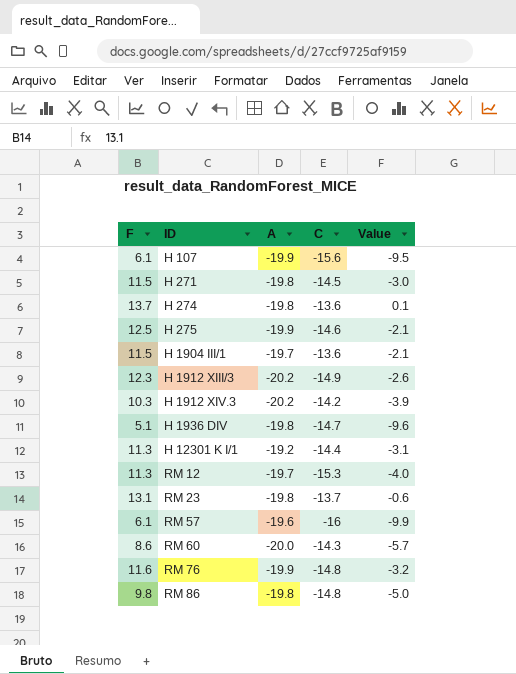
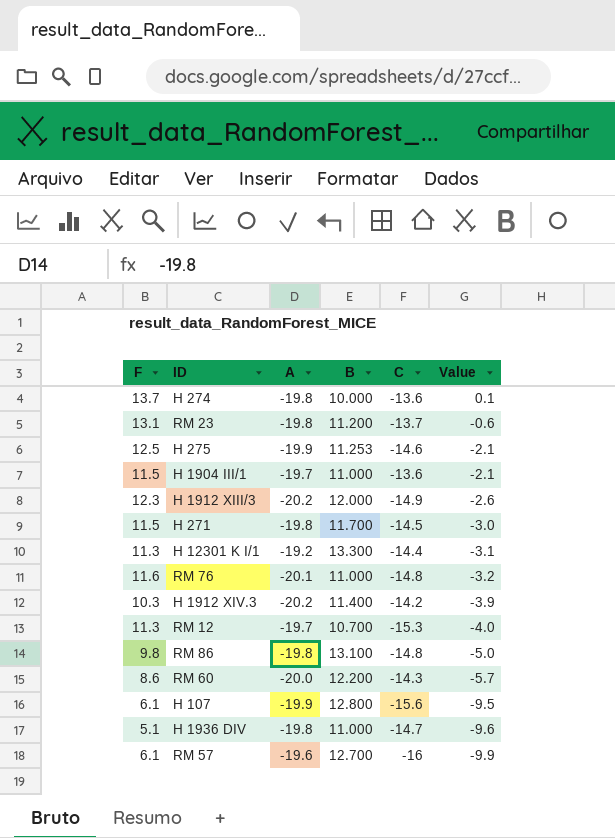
row order: ID ascending -> Value descending
column B | position: none -> 4
RM 76 | A: -19.9 -> -20.1

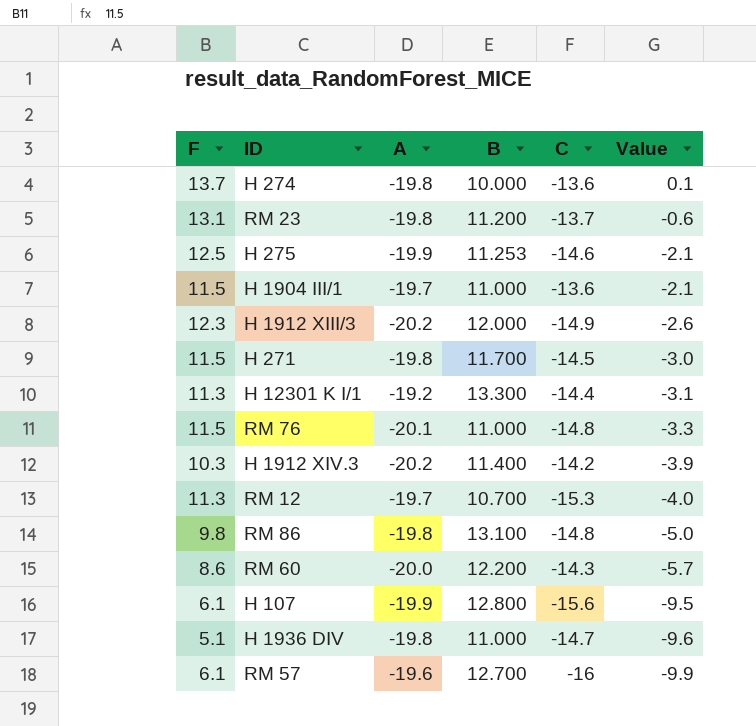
RM 76 | F: 11.6 -> 11.5
RM 76 | Value: -3.2 -> -3.3

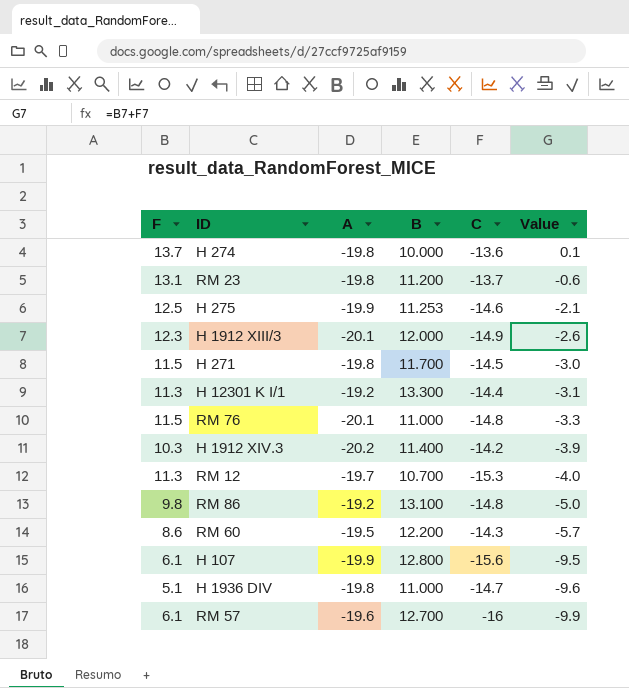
row H 1904 III/1: 11.5 | -19.7 | 11.000 | -13.6 | -2.1 -> none
H 1912 XIII/3 | A: -20.2 -> -20.1
RM 86 | A: -19.8 -> -19.2
RM 60 | A: -20.0 -> -19.5

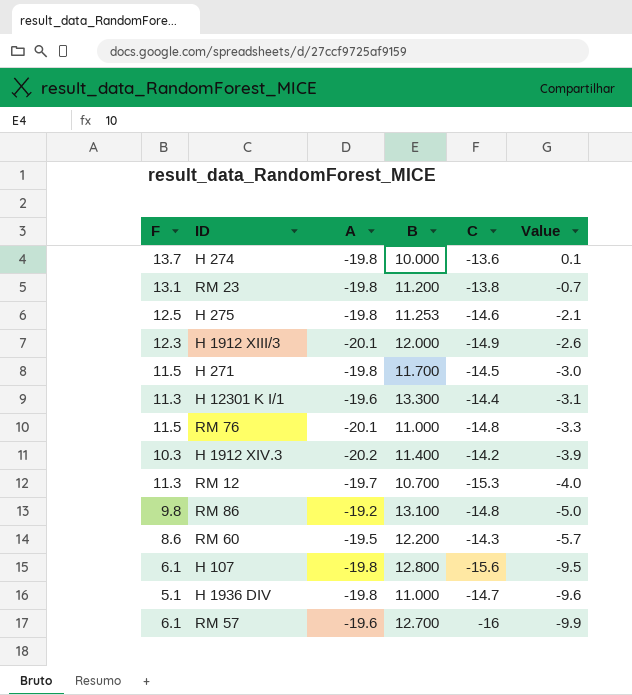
RM 23 | C: -13.7 -> -13.8
RM 23 | Value: -0.6 -> -0.7
H 275 | A: -19.9 -> -19.8
H 12301 K I/1 | A: -19.2 -> -19.6
H 107 | A: -19.9 -> -19.8

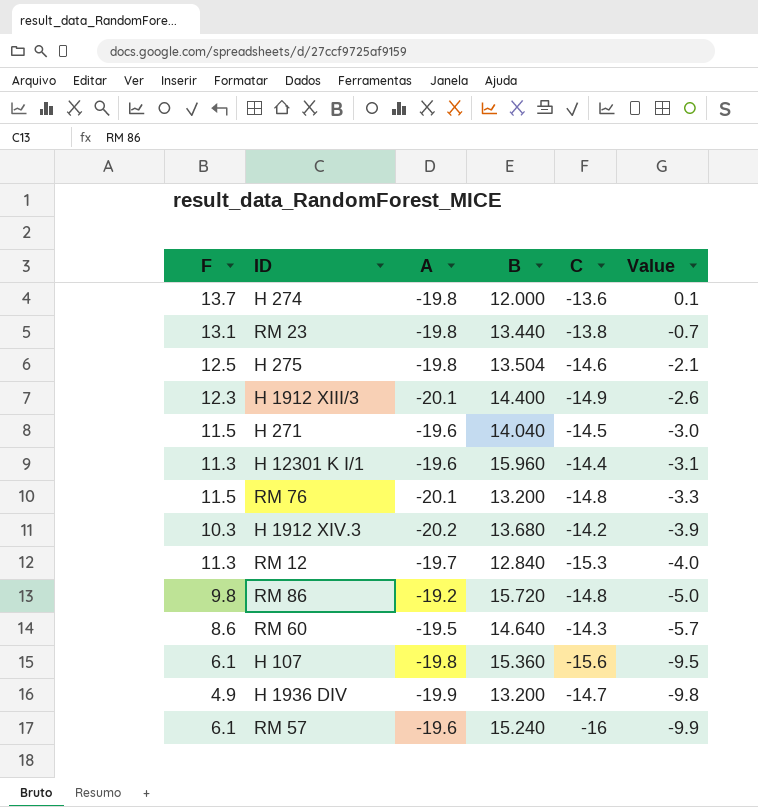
H 274 | B: 10.000 -> 12.000
RM 23 | B: 11.200 -> 13.440
H 275 | B: 11.253 -> 13.504
H 1912 XIII/3 | B: 12.000 -> 14.400
H 271 | A: -19.8 -> -19.6
H 271 | B: 11.700 -> 14.040
H 12301 K I/1 | B: 13.300 -> 15.960
RM 76 | B: 11.000 -> 13.200
H 1912 XIV.3 | B: 11.400 -> 13.680
RM 12 | B: 10.700 -> 12.840
RM 86 | B: 13.100 -> 15.720
RM 60 | B: 12.200 -> 14.640
H 107 | B: 12.800 -> 15.360
H 1936 DIV | F: 5.1 -> 4.9
H 1936 DIV | A: -19.8 -> -19.9
H 1936 DIV | B: 11.000 -> 13.200
H 1936 DIV | Value: -9.6 -> -9.8
RM 57 | B: 12.700 -> 15.240

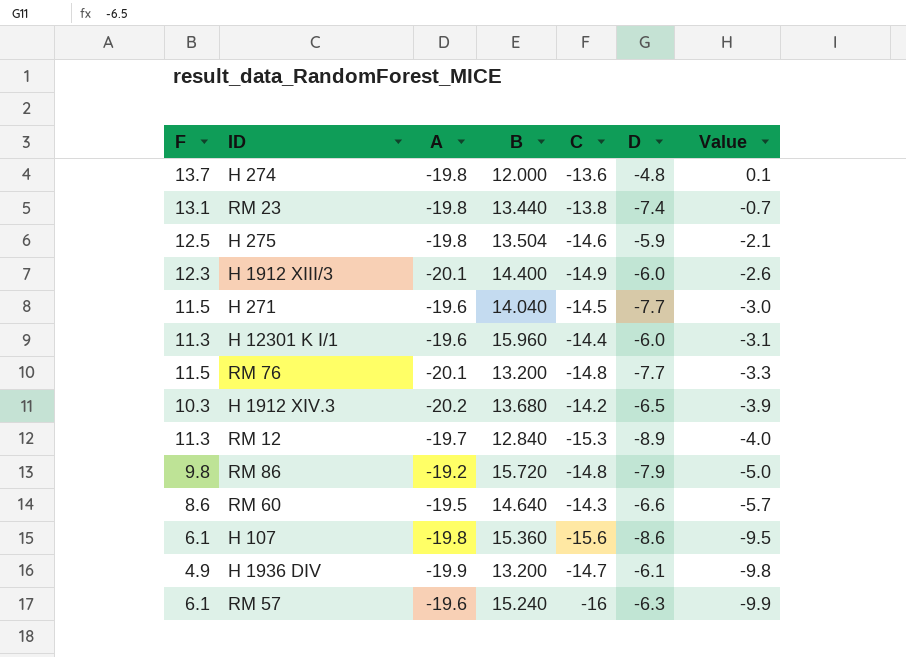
column D | position: none -> 6

